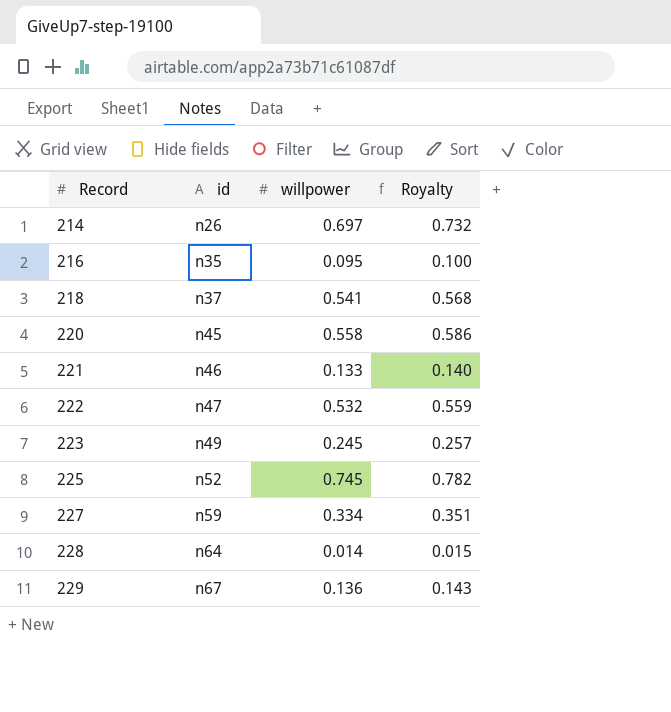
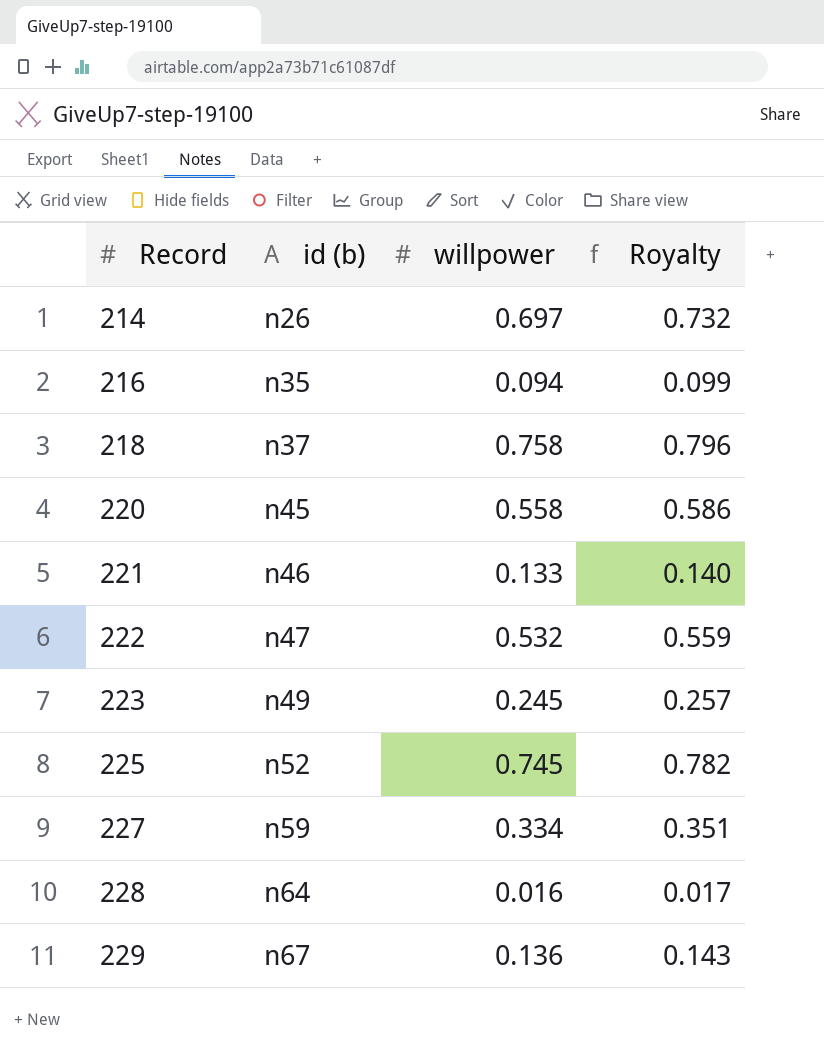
column name: id -> id (b)
216 | willpower: 0.095 -> 0.094
216 | Royalty: 0.100 -> 0.099
218 | willpower: 0.541 -> 0.758
218 | Royalty: 0.568 -> 0.796
228 | willpower: 0.014 -> 0.016
228 | Royalty: 0.015 -> 0.017

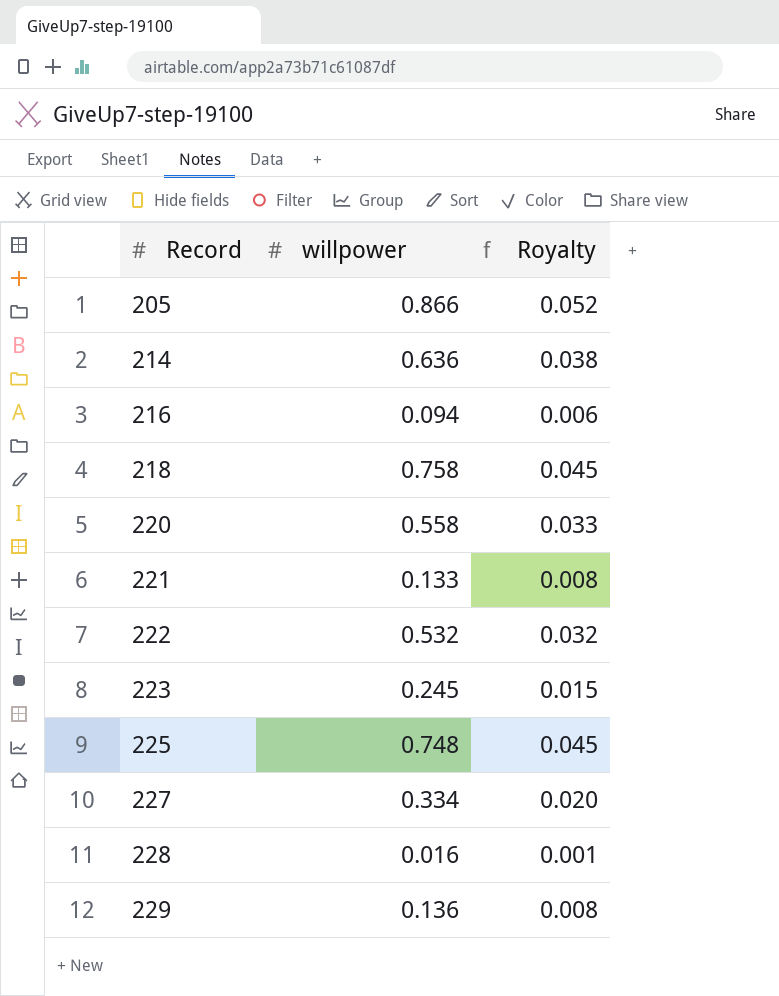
column id (b) | position: 2 -> none
column Royalty | formula: [willpower] * 1.05 -> [willpower] * 0.06
row 205: none -> 0.866 | 0.052
214 | willpower: 0.697 -> 0.636
225 | willpower: 0.745 -> 0.748

